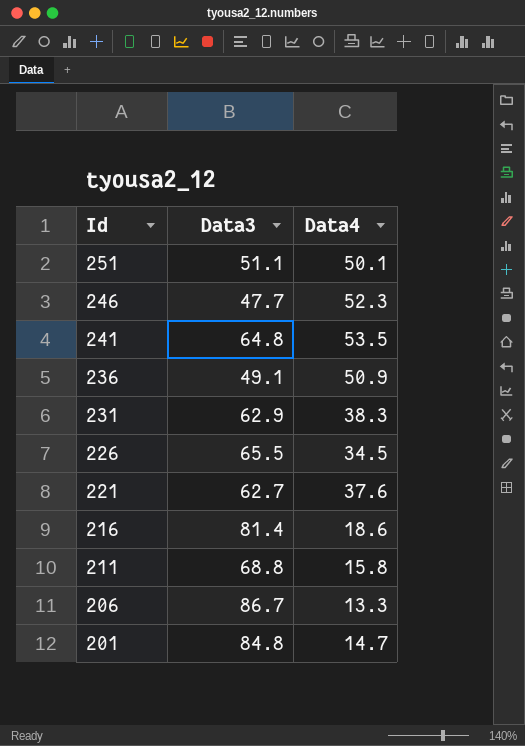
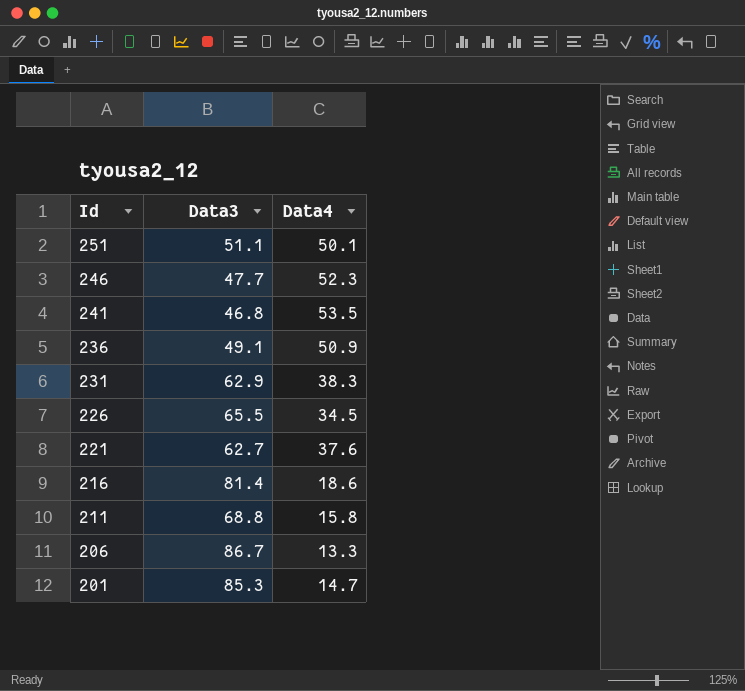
241 | Data3: 64.8 -> 46.8
201 | Data3: 84.8 -> 85.3

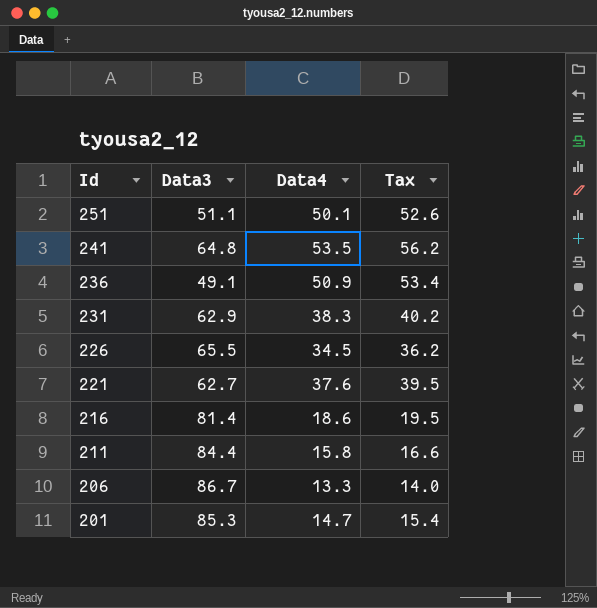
column Tax | formula: none -> [Data4] * 1.05
row 246: 47.7 | 52.3 -> none
241 | Data3: 46.8 -> 64.8
211 | Data3: 68.8 -> 84.4

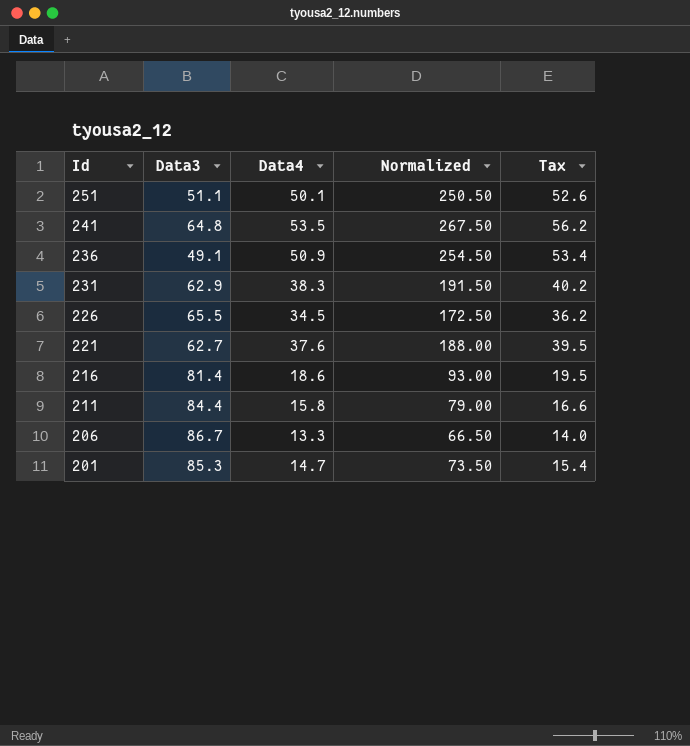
column Normalized | formula: none -> [Data4] * 5

